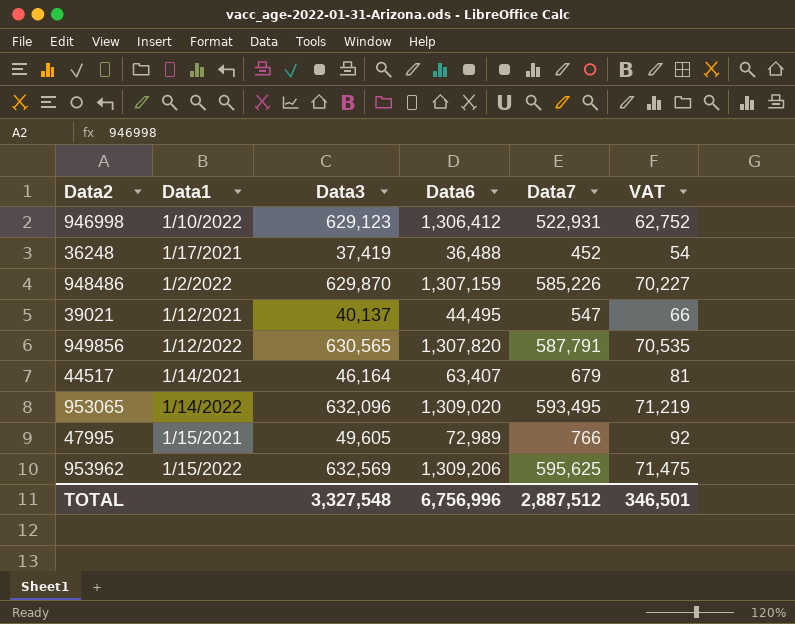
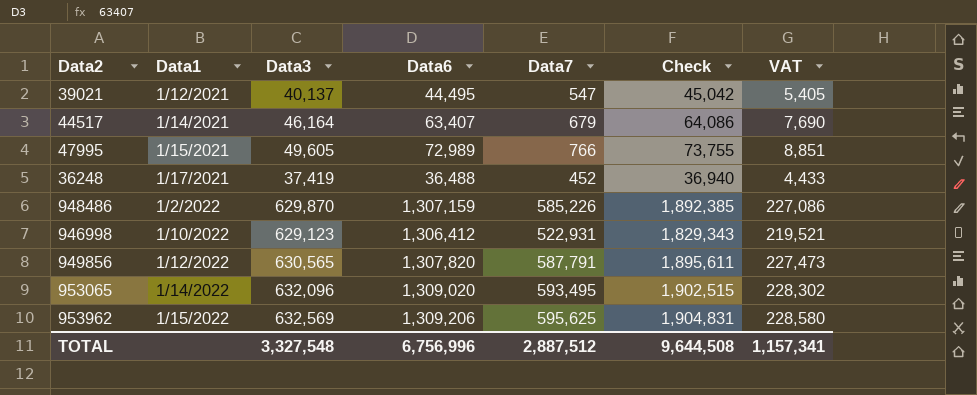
row order: none -> Data1 ascending
column Check | formula: none -> [Data6] + [Data7]
column VAT | formula: [Data7] * 0.12 -> [Check] * 0.12
TOTAL | VAT: 346,501 -> 1,157,341

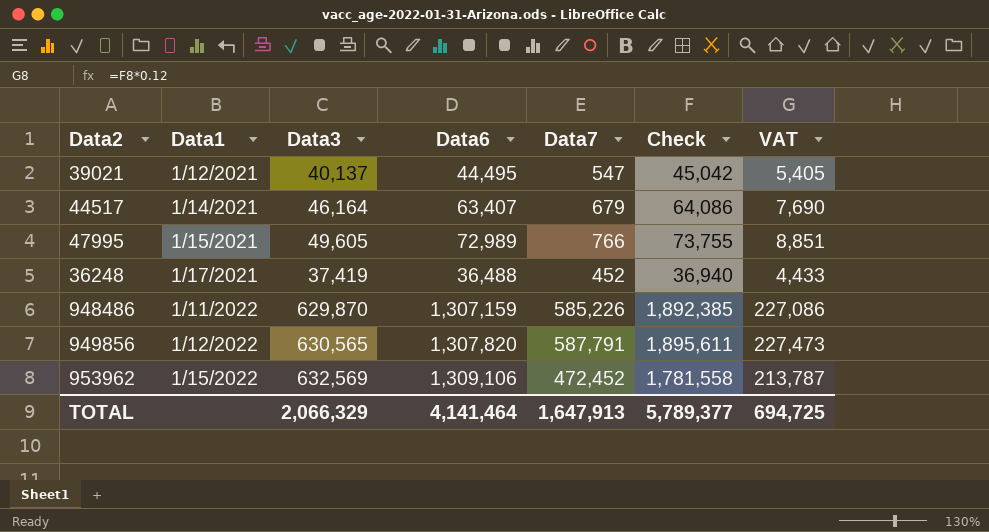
row 946998: 1/10/2022 | 629,123 | 1,306,412 | 522,931 | 1,829,343 | 219,521 -> none
row 953065: 1/14/2022 | 632,096 | 1,309,020 | 593,495 | 1,902,515 | 228,302 -> none
948486 | Data1: 1/2/2022 -> 1/11/2022
953962 | Data6: 1,309,206 -> 1,309,106
953962 | Data7: 595,625 -> 472,452
953962 | Check: 1,904,831 -> 1,781,558
953962 | VAT: 228,580 -> 213,787
TOTAL | Data3: 3,327,548 -> 2,066,329
TOTAL | Data6: 6,756,996 -> 4,141,464
TOTAL | Data7: 2,887,512 -> 1,647,913
TOTAL | Check: 9,644,508 -> 5,789,377
TOTAL | VAT: 1,157,341 -> 694,725

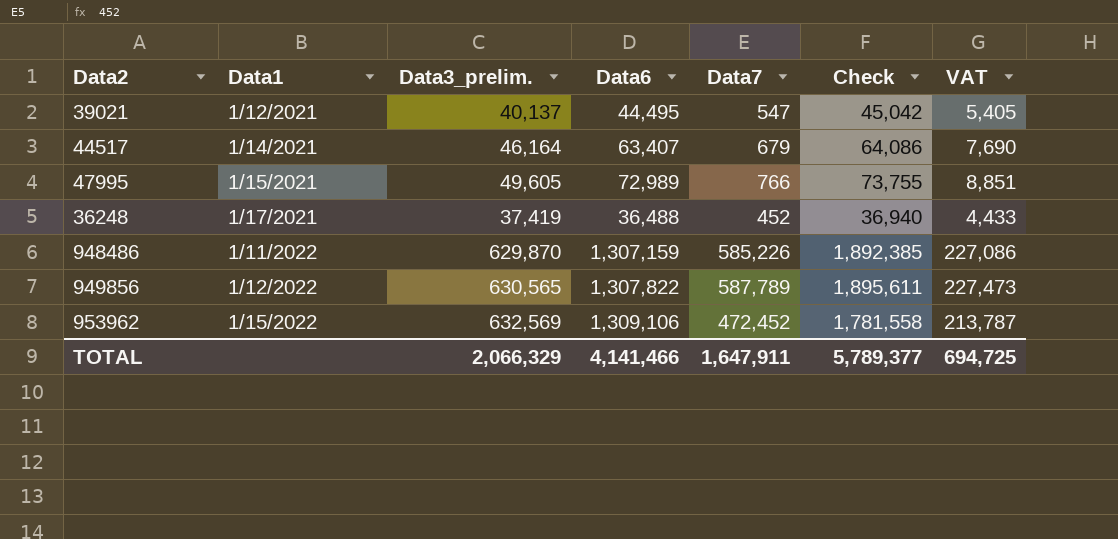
column name: Data3 -> Data3_prelim.
949856 | Data6: 1,307,820 -> 1,307,822
949856 | Data7: 587,791 -> 587,789
TOTAL | Data6: 4,141,464 -> 4,141,466
TOTAL | Data7: 1,647,913 -> 1,647,911

